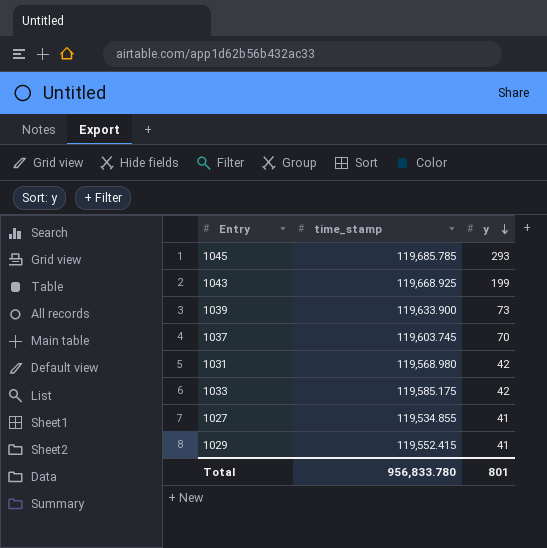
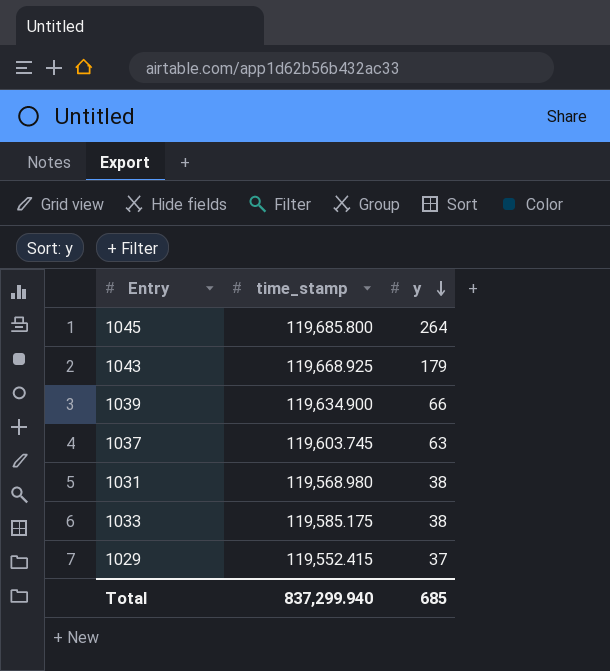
row 1027: 119,534.855 | 41 -> none
1045 | time_stamp: 119,685.785 -> 119,685.800
1045 | y: 293 -> 264
1043 | y: 199 -> 179
1039 | time_stamp: 119,633.900 -> 119,634.900
1039 | y: 73 -> 66
1037 | y: 70 -> 63
1031 | y: 42 -> 38
1033 | y: 42 -> 38
1029 | y: 41 -> 37
Total | time_stamp: 956,833.780 -> 837,299.940
Total | y: 801 -> 685

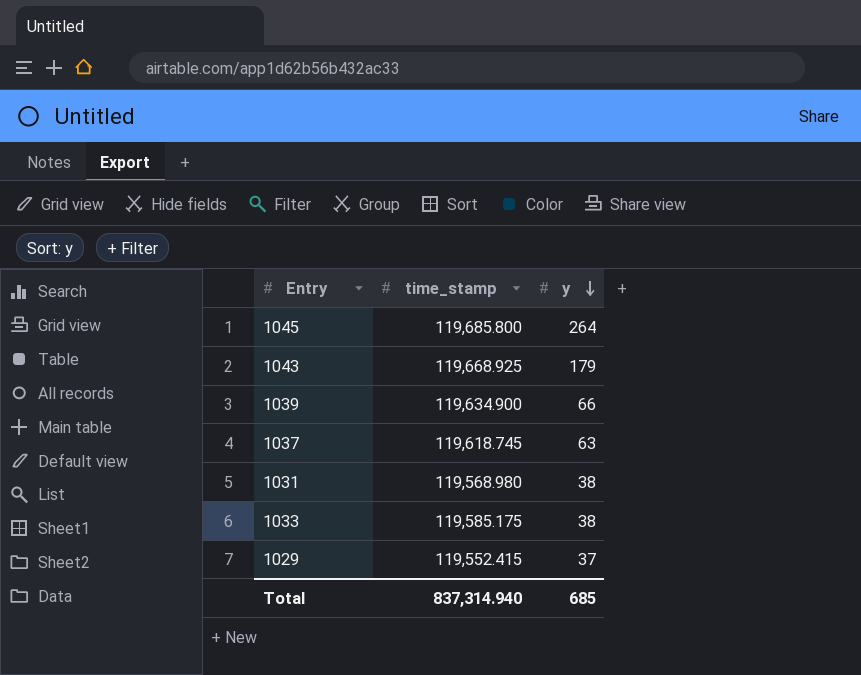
1037 | time_stamp: 119,603.745 -> 119,618.745
Total | time_stamp: 837,299.940 -> 837,314.940

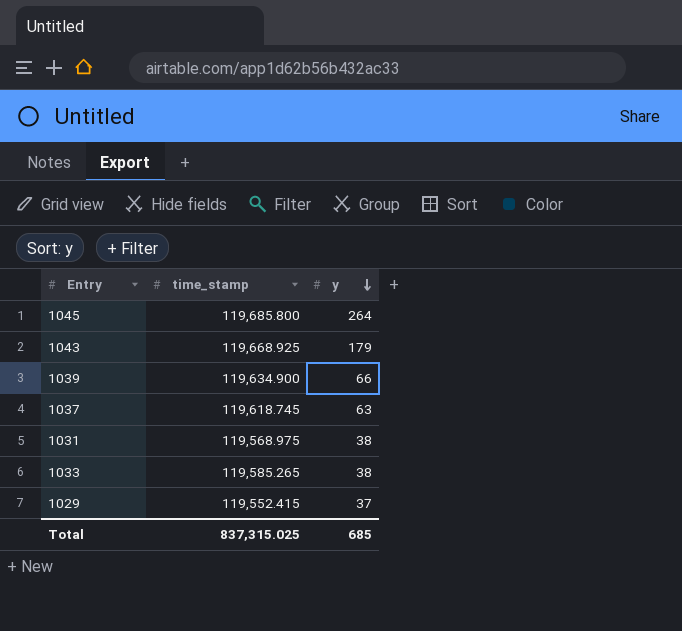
1031 | time_stamp: 119,568.980 -> 119,568.975
1033 | time_stamp: 119,585.175 -> 119,585.265
Total | time_stamp: 837,314.940 -> 837,315.025

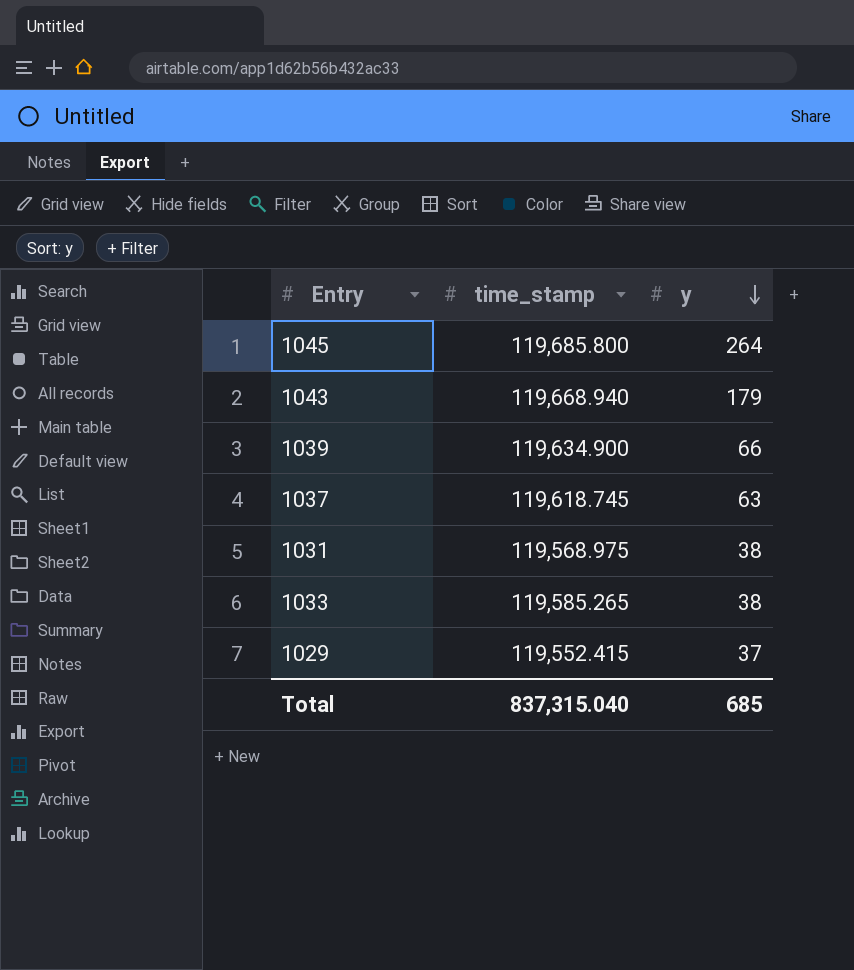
1043 | time_stamp: 119,668.925 -> 119,668.940
Total | time_stamp: 837,315.025 -> 837,315.040

